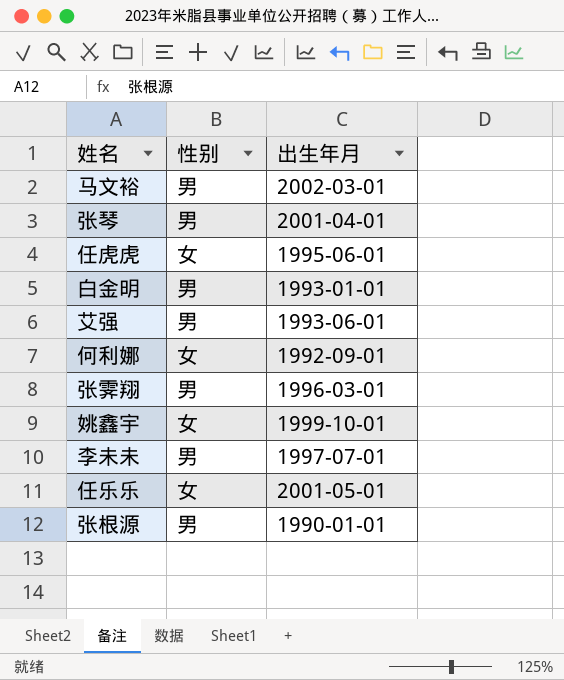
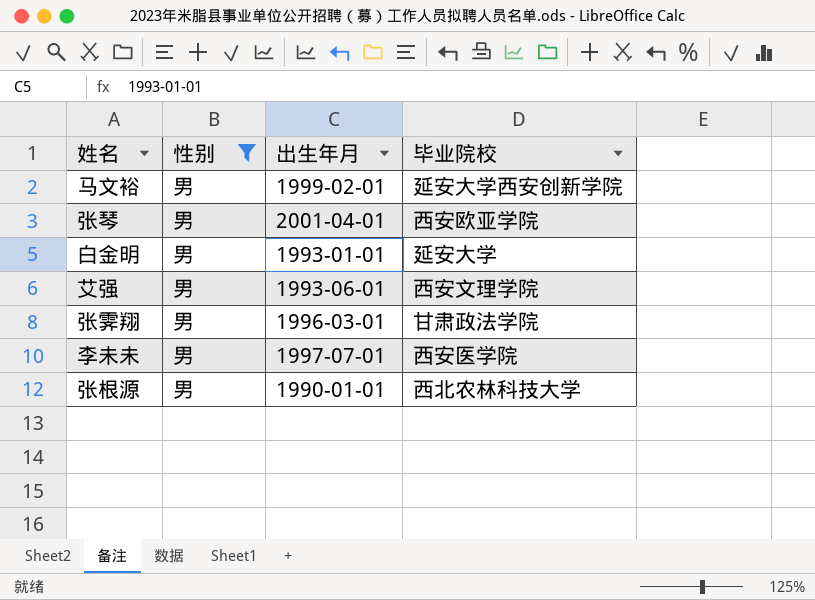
filter: none -> 性别 = 男
column 毕业院校 | position: none -> 4
马文裕 | 出生年月: 2002-03-01 -> 1999-02-01

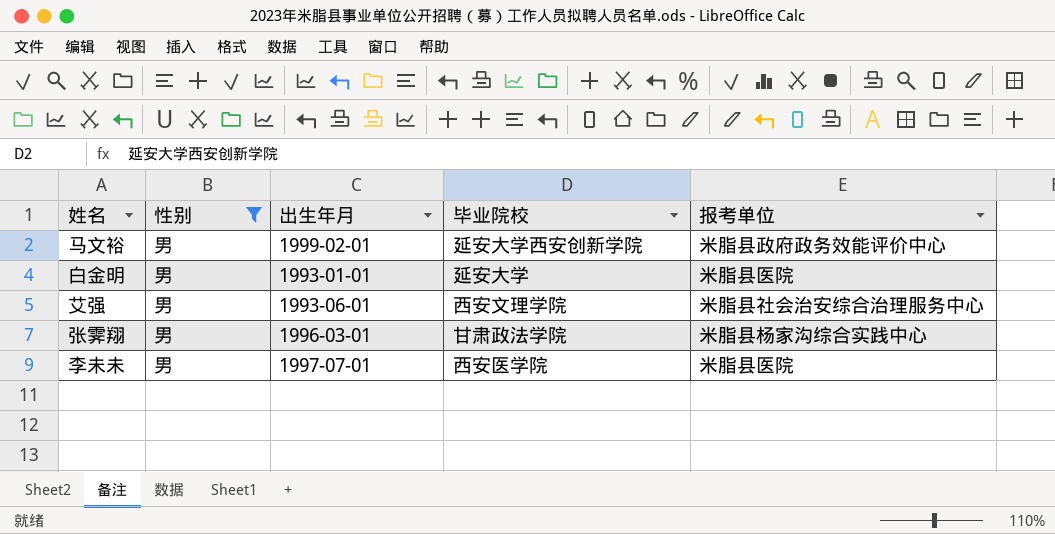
column 报考单位 | position: none -> 5
row 张琴: 男 | 2001-04-01 | 西安欧亚学院 -> none
row 张根源: 男 | 1990-01-01 | 西北农林科技大学 -> none

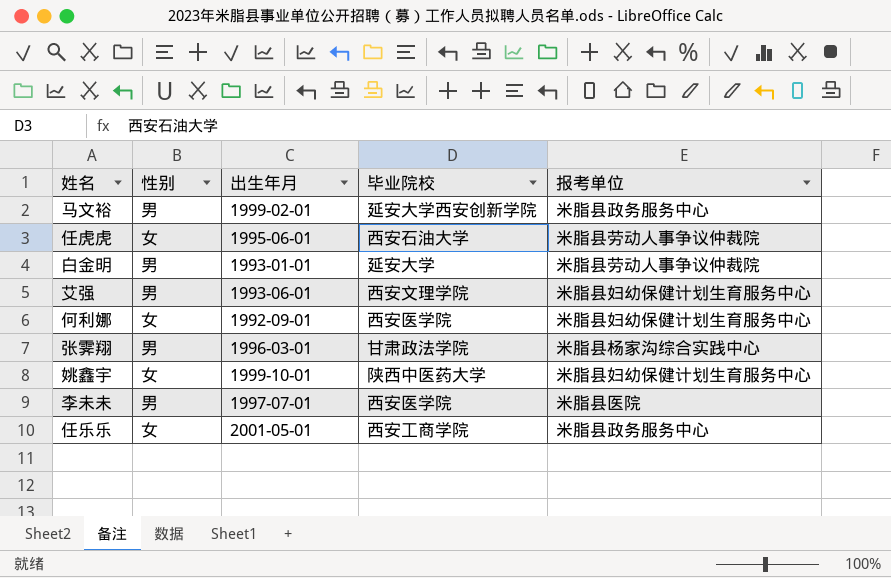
filter: 性别 = 男 -> none
马文裕 | 报考单位: 米脂县政府政务效能评价中心 -> 米脂县政务服务中心
白金明 | 报考单位: 米脂县医院 -> 米脂县劳动人事争议仲裁院
艾强 | 报考单位: 米脂县社会治安综合治理服务中心 -> 米脂县妇幼保健计划生育服务中心

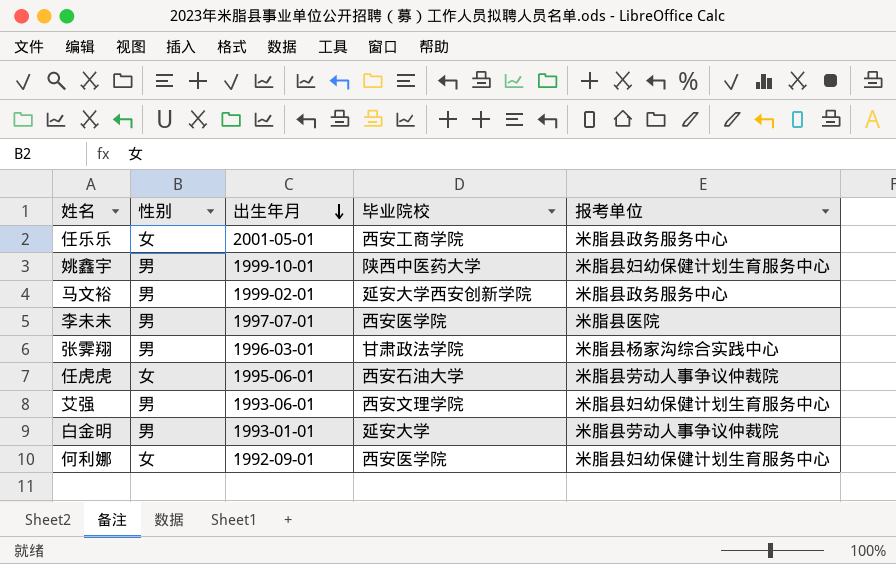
row order: none -> 出生年月 descending
姚鑫宇 | 性别: 女 -> 男

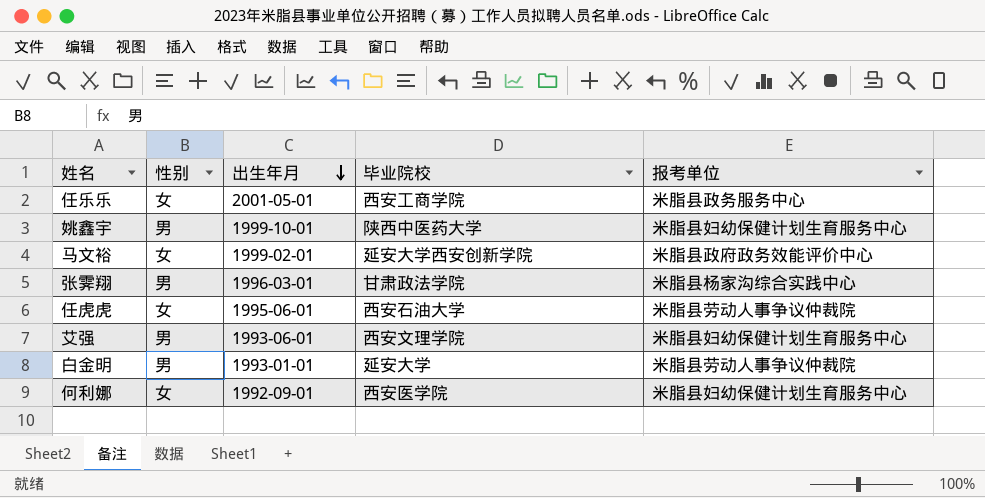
row 李未未: 男 | 1997-07-01 | 西安医学院 | 米脂县医院 -> none
马文裕 | 性别: 男 -> 女
马文裕 | 报考单位: 米脂县政务服务中心 -> 米脂县政府政务效能评价中心

